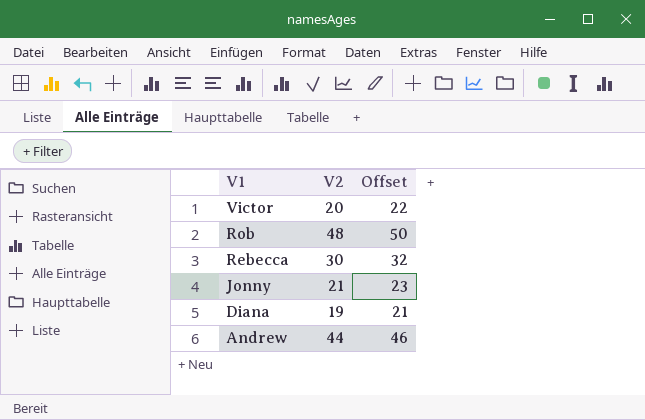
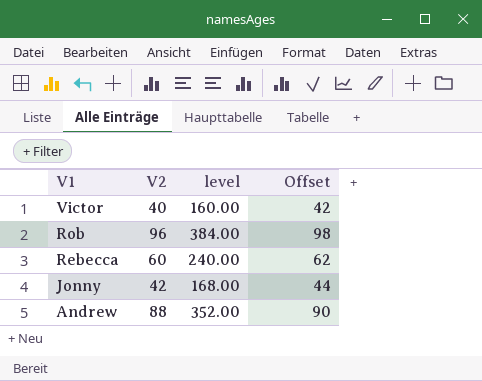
column level | formula: none -> [V2] * 4
row Diana: 19 | 21 -> none
Victor | V2: 20 -> 40
Victor | Offset: 22 -> 42
Rob | V2: 48 -> 96
Rob | Offset: 50 -> 98
Rebecca | V2: 30 -> 60
Rebecca | Offset: 32 -> 62
Jonny | V2: 21 -> 42
Jonny | Offset: 23 -> 44
Andrew | V2: 44 -> 88
Andrew | Offset: 46 -> 90

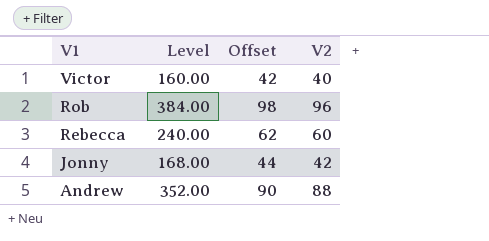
column name: level -> Level
column V2 | position: 2 -> 4

